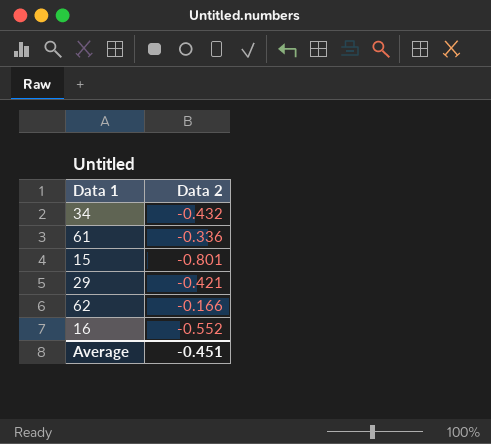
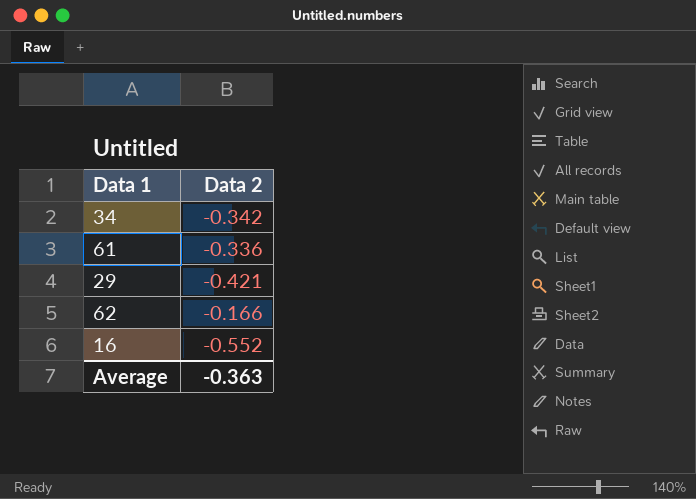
row 15: -0.801 -> none
34 | Data 2: -0.432 -> -0.342
Average | Data 2: -0.451 -> -0.363

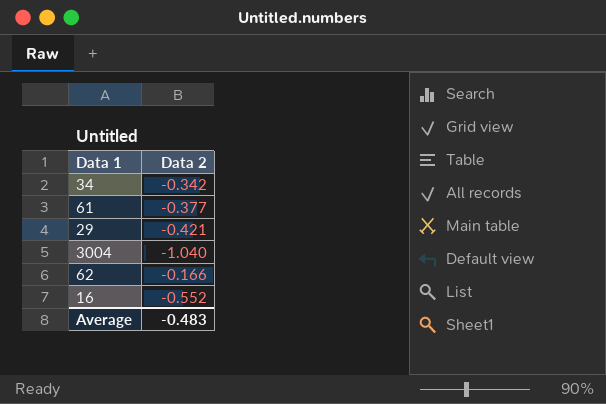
61 | Data 2: -0.336 -> -0.377
row 3004: none -> -1.040
Average | Data 2: -0.363 -> -0.483

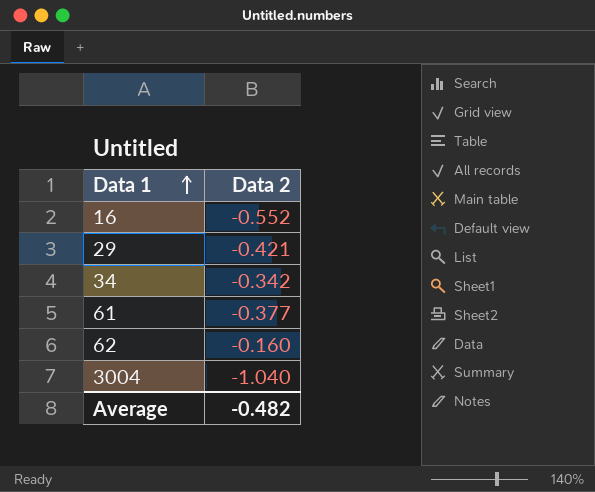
row order: none -> Data 1 ascending
62 | Data 2: -0.166 -> -0.160
Average | Data 2: -0.483 -> -0.482

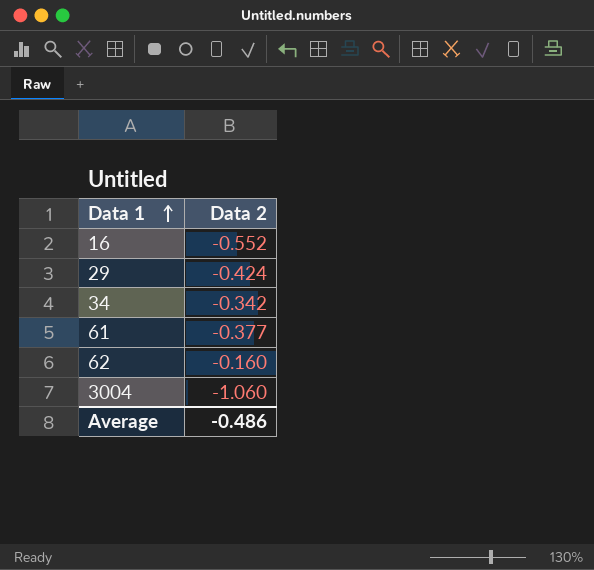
29 | Data 2: -0.421 -> -0.424
3004 | Data 2: -1.040 -> -1.060
Average | Data 2: -0.482 -> -0.486

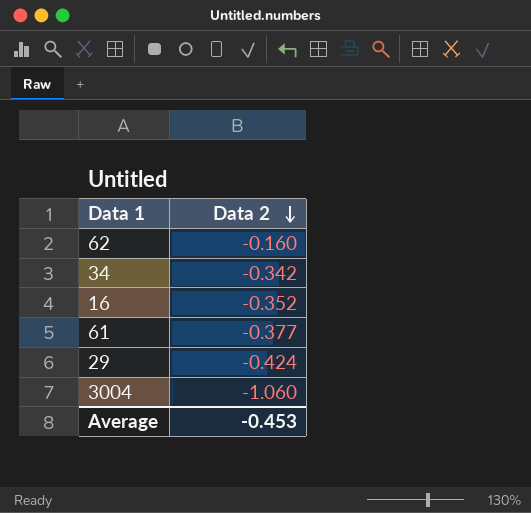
row order: Data 1 ascending -> Data 2 descending
16 | Data 2: -0.552 -> -0.352
Average | Data 2: -0.486 -> -0.453

